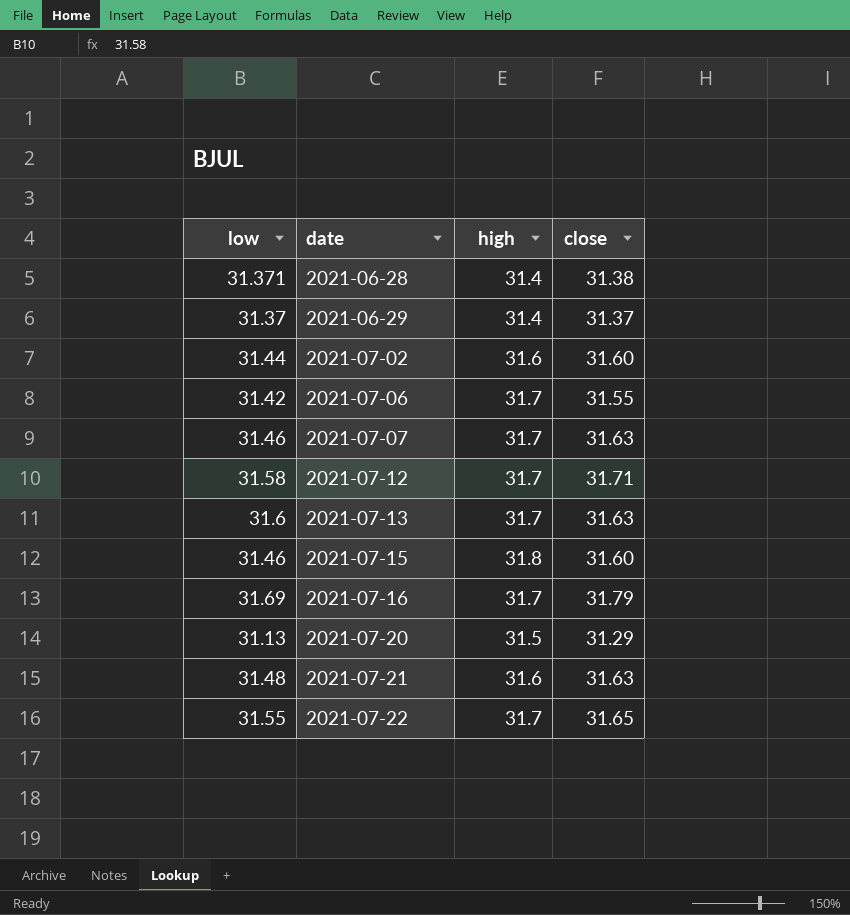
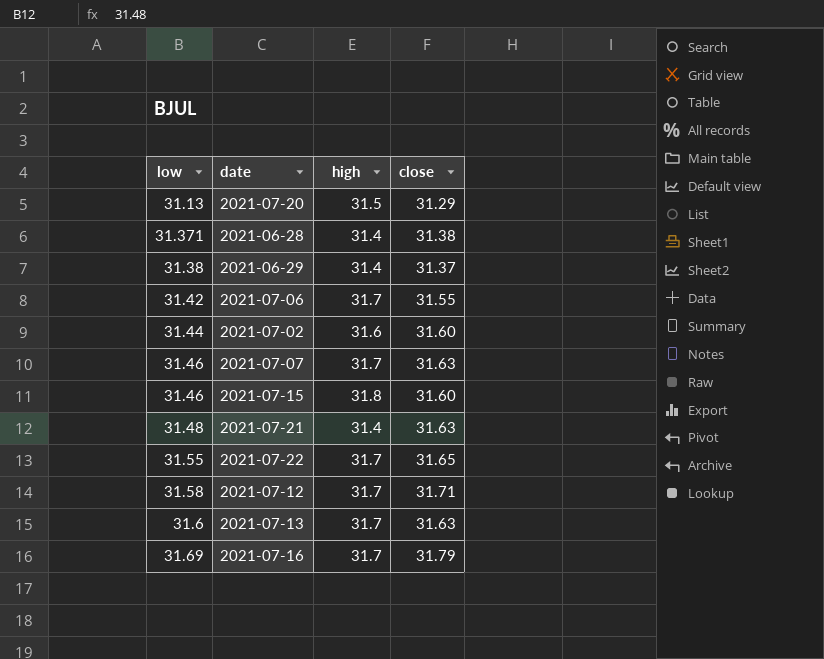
row order: date ascending -> low ascending
2021-06-29 | low: 31.37 -> 31.38
2021-07-21 | high: 31.6 -> 31.4

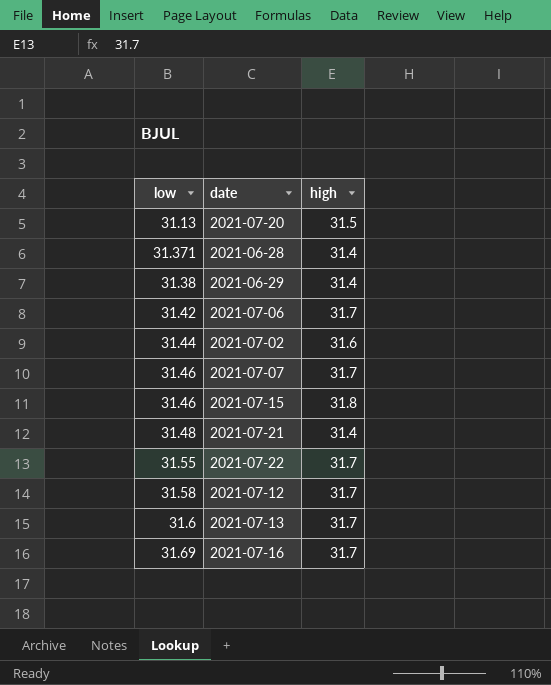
column close | position: 4 -> none

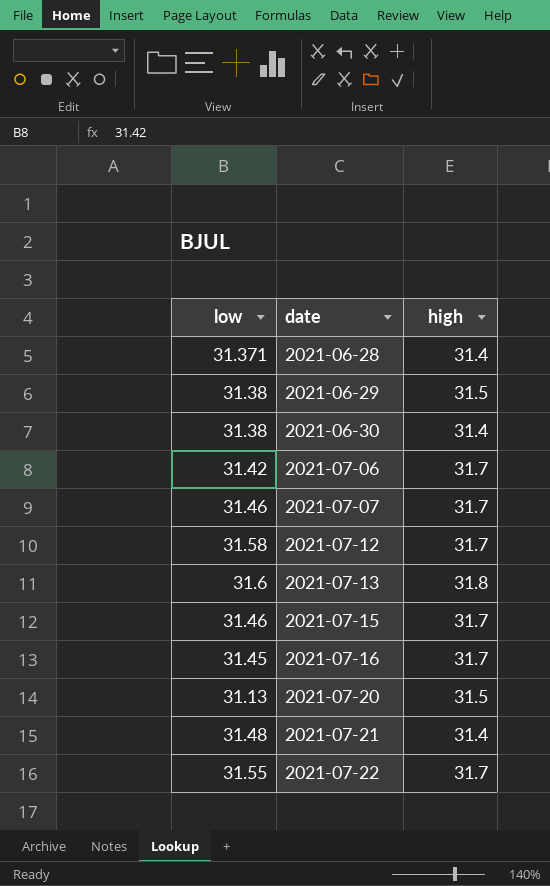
row order: low ascending -> date ascending
row 2021-07-02: 31.44 | 31.6 -> none
2021-06-29 | high: 31.4 -> 31.5
row 2021-06-30: none -> 31.38 | 31.4
2021-07-13 | high: 31.7 -> 31.8
2021-07-15 | high: 31.8 -> 31.7
2021-07-16 | low: 31.69 -> 31.45

